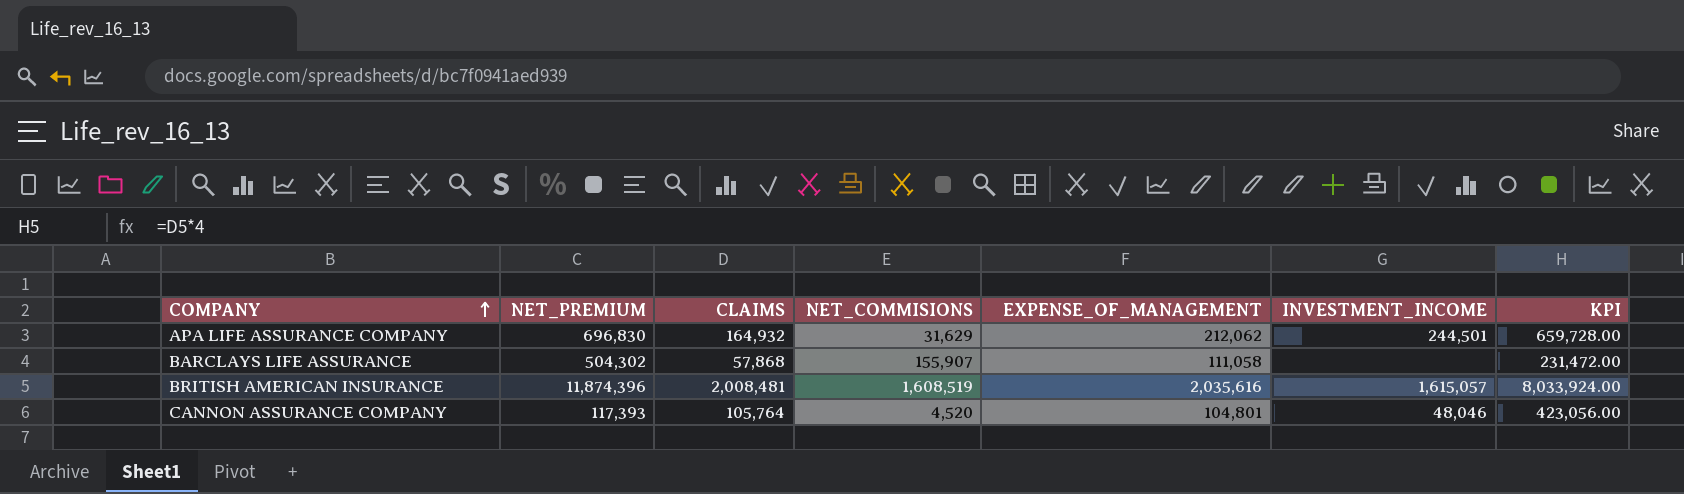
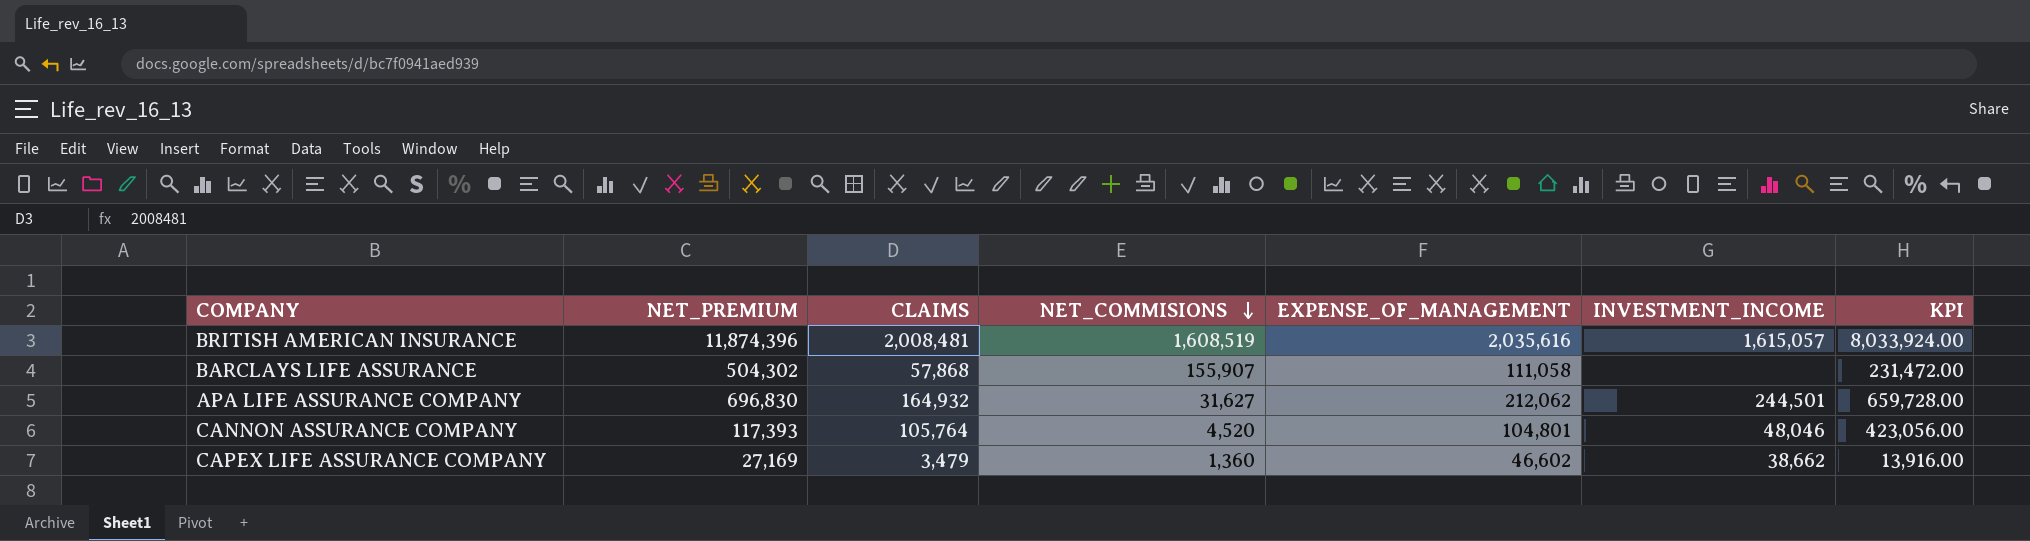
row order: COMPANY ascending -> NET_COMMISIONS descending
APA LIFE ASSURANCE COMPANY | NET_COMMISIONS: 31,629 -> 31,627
row CAPEX LIFE ASSURANCE COMPANY: none -> 27,169 | 3,479 | 1,360 | 46,602 | 38,662 | 13,916.00

